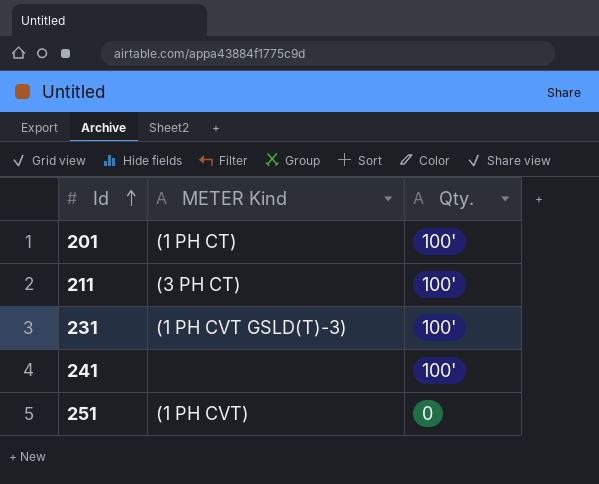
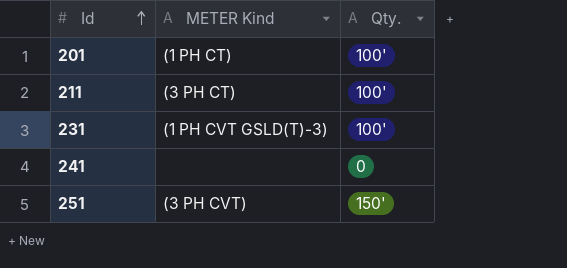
241 | Qty.: 100' -> 0
251 | METER Kind: (1 PH CVT) -> (3 PH CVT)
251 | Qty.: 0 -> 150'

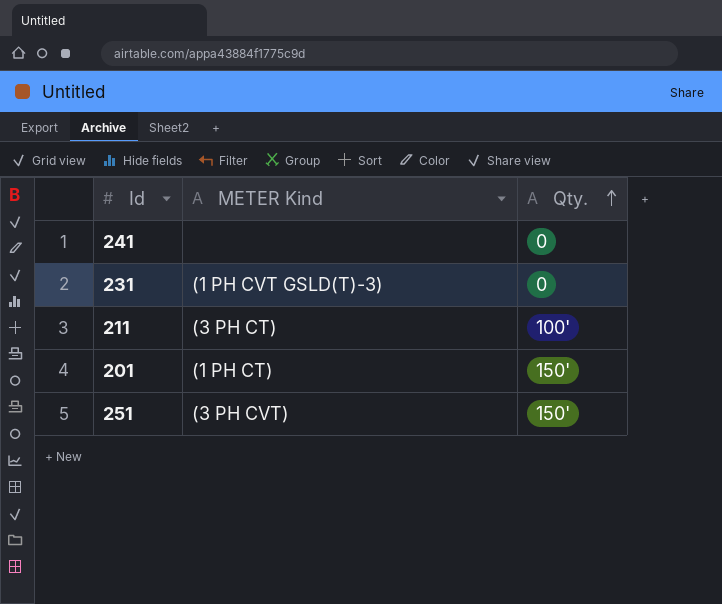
row order: Id ascending -> Qty. ascending
231 | Qty.: 100' -> 0
201 | Qty.: 100' -> 150'

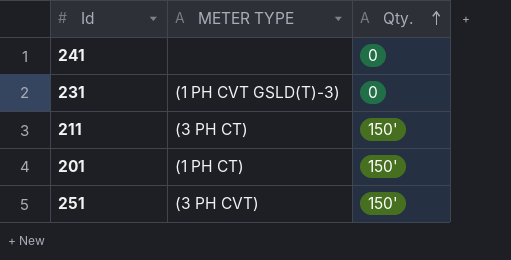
column name: METER Kind -> METER TYPE
211 | Qty.: 100' -> 150'

